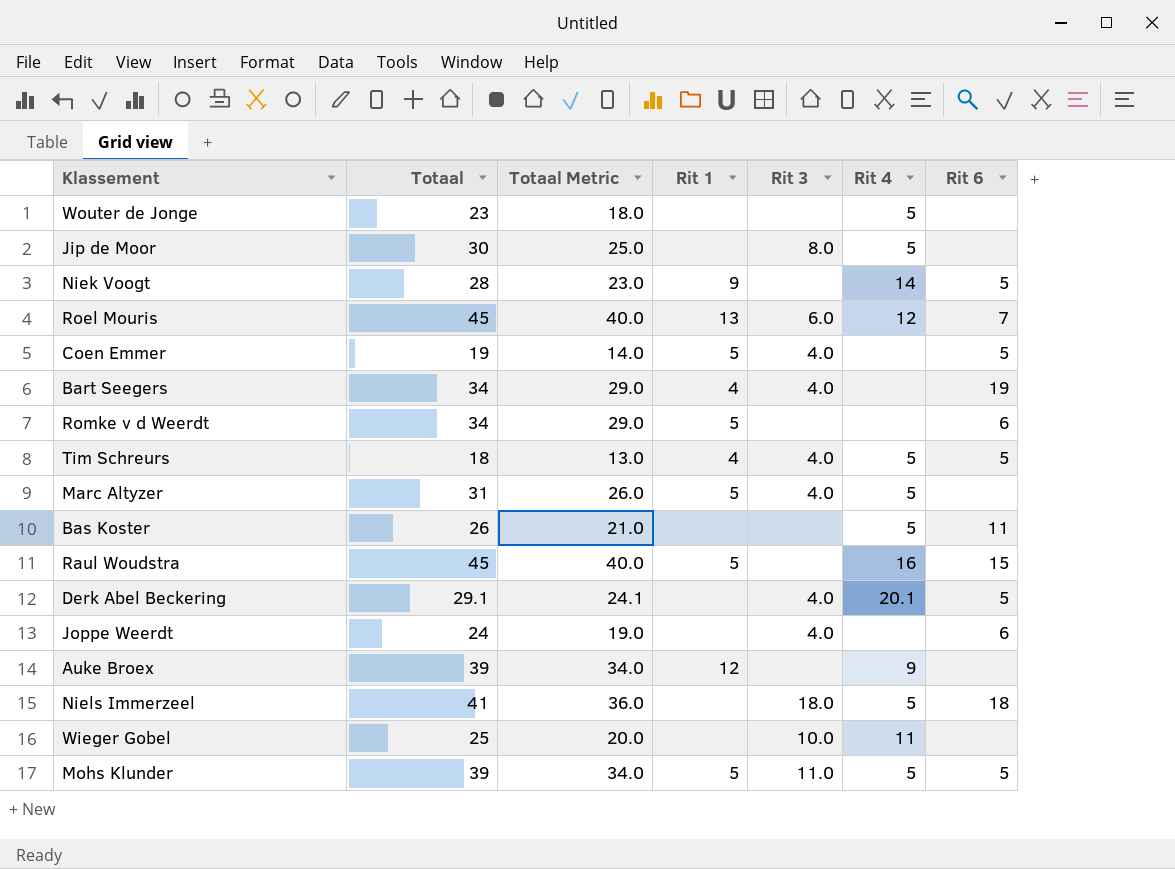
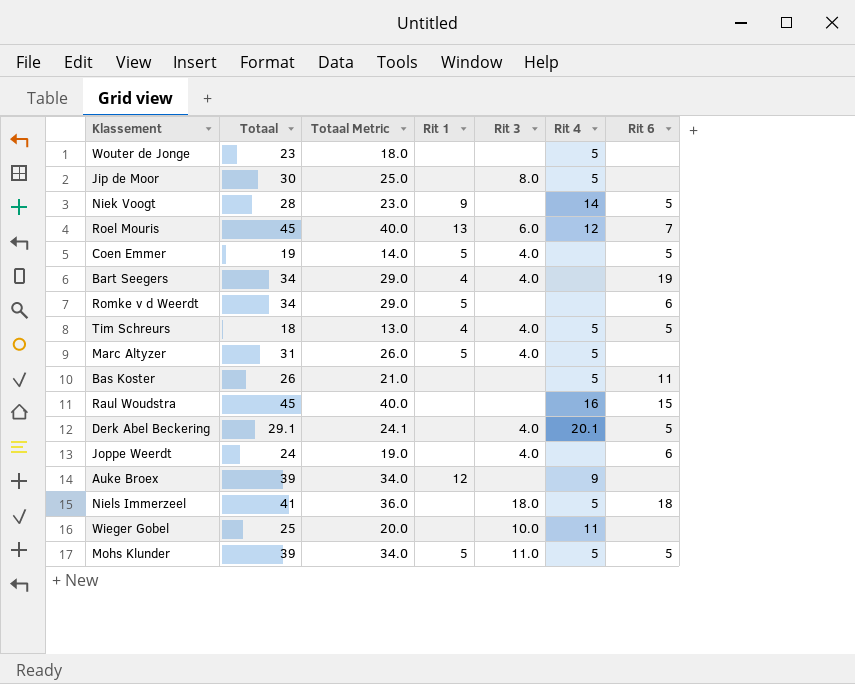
Raul Woudstra | Rit 1: 5 -> none

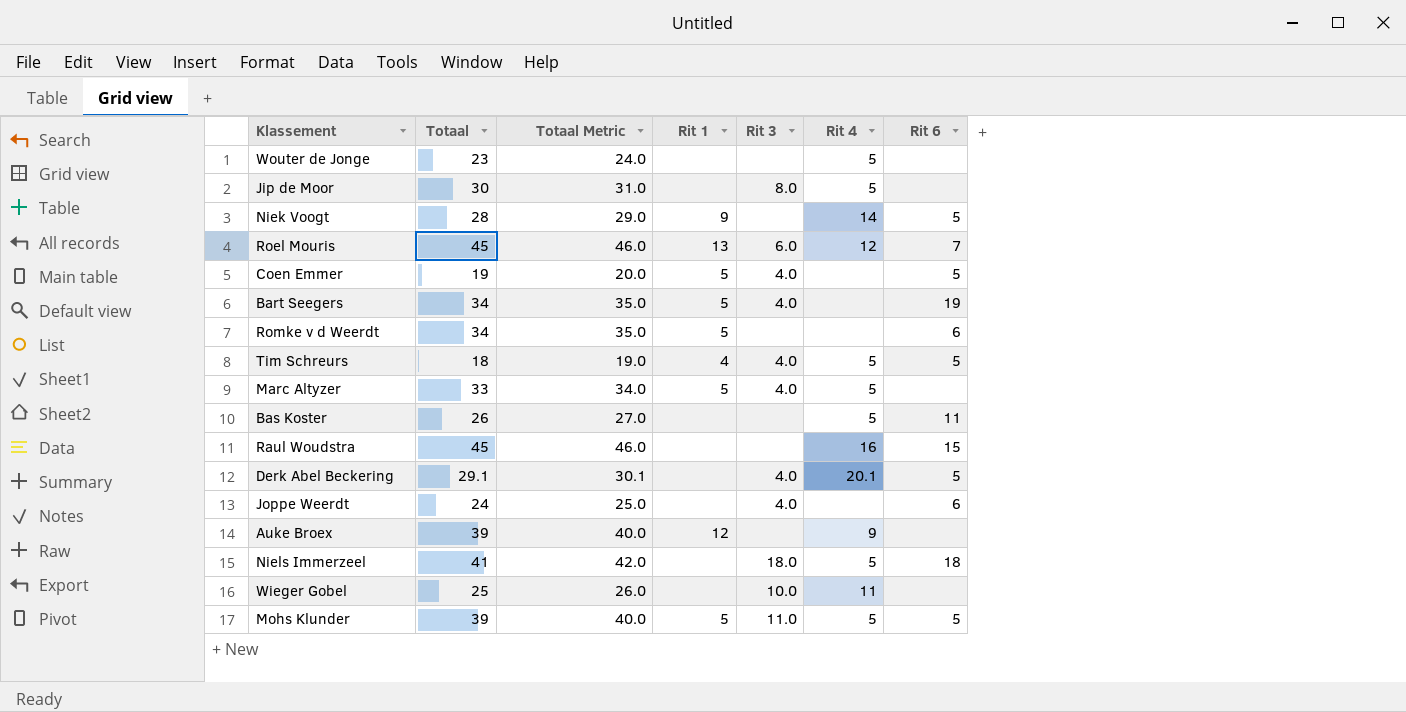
column Totaal Metric | formula: [Totaal] - 5 -> [Totaal] + 1
Bart Seegers | Rit 1: 4 -> 5
Marc Altyzer | Totaal: 31 -> 33

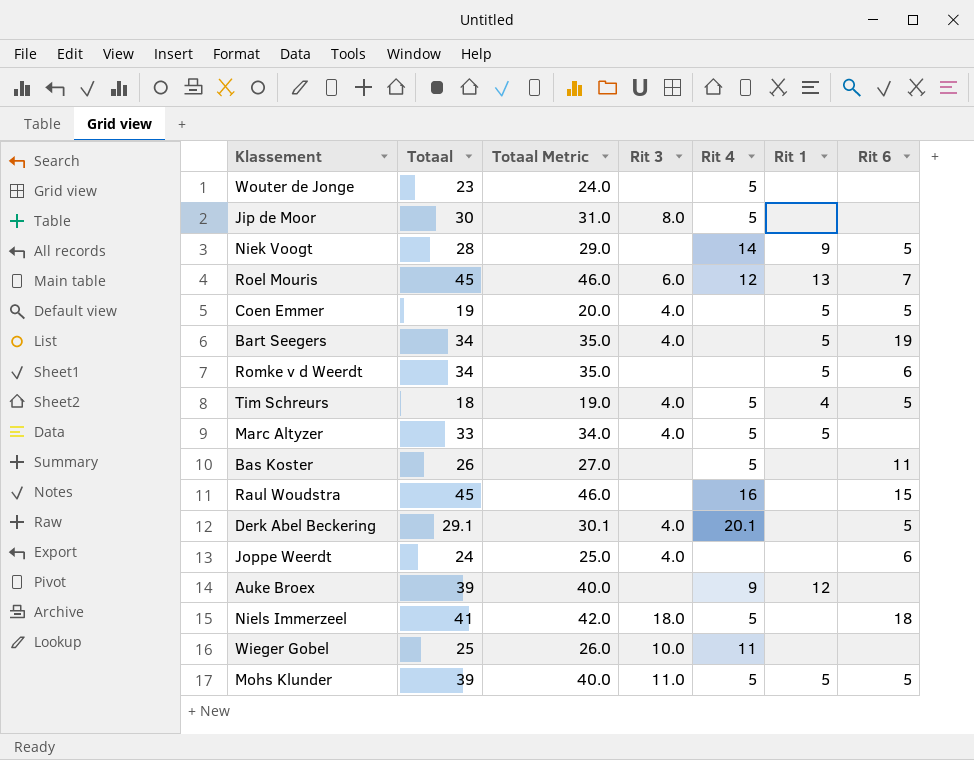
column Rit 1 | position: 4 -> 6

